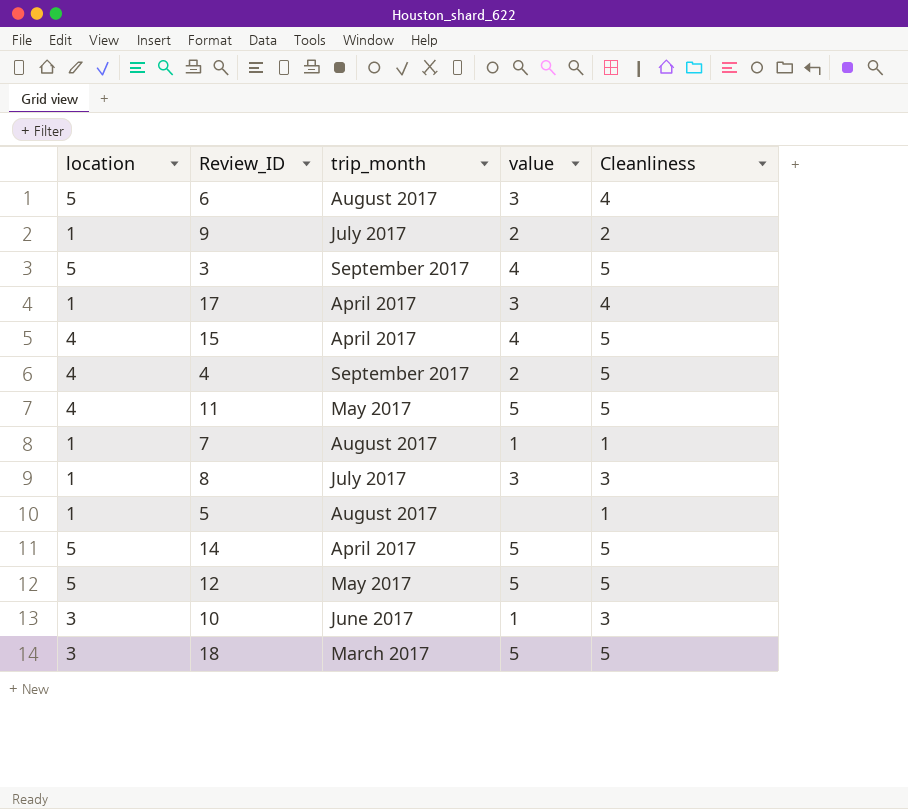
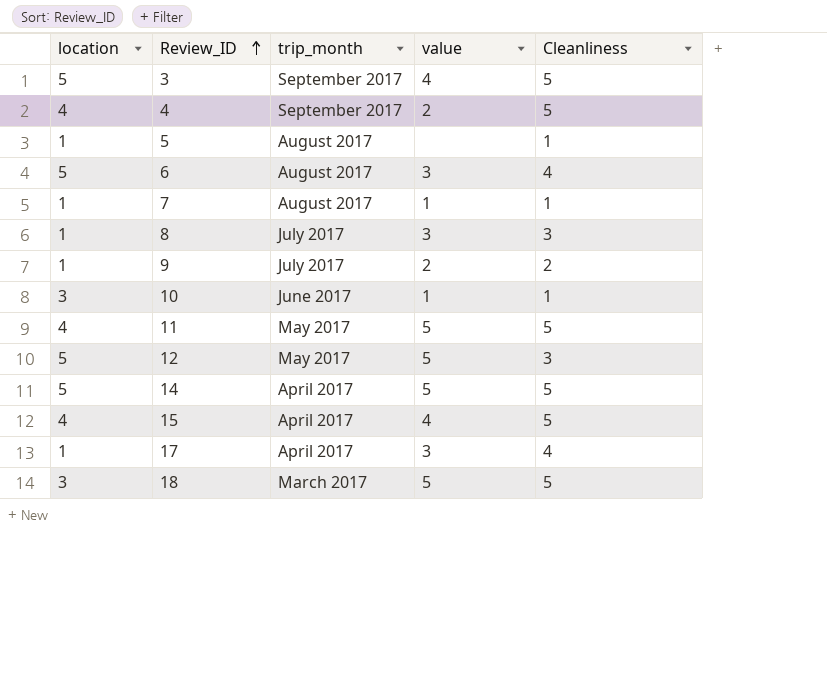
row order: none -> Review_ID ascending
10 | Cleanliness: 3 -> 1
12 | Cleanliness: 5 -> 3

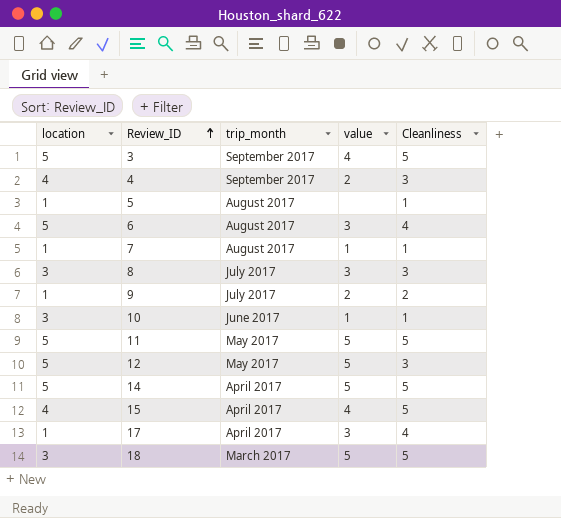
4 | Cleanliness: 5 -> 3
8 | location: 1 -> 3
11 | location: 4 -> 5

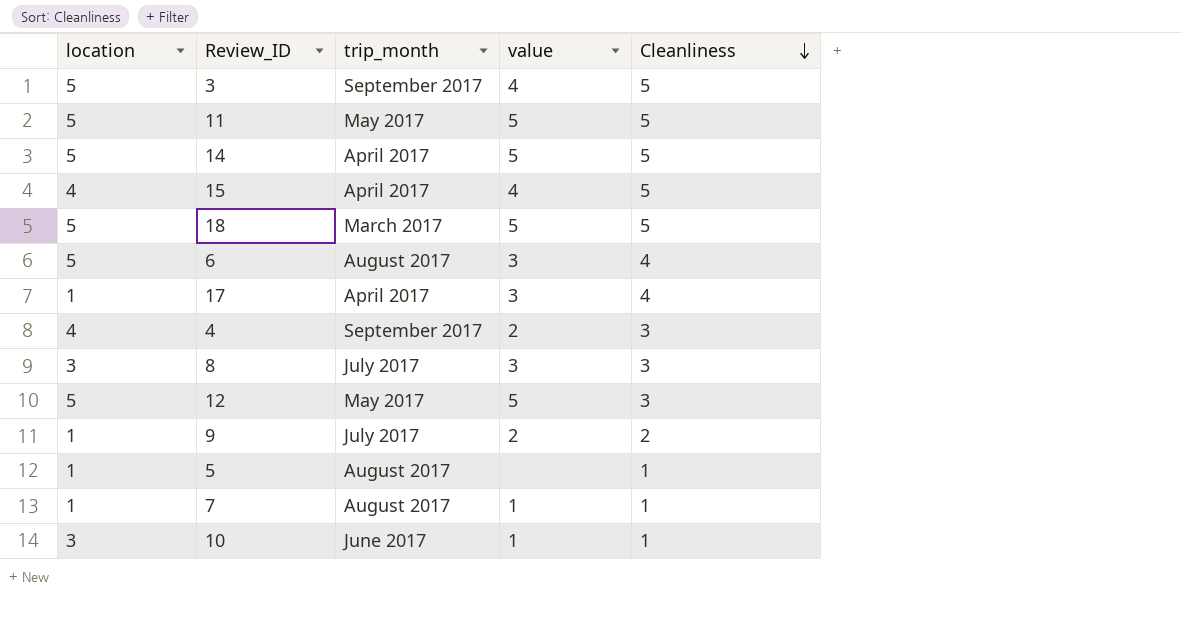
row order: Review_ID ascending -> Cleanliness descending
18 | location: 3 -> 5

